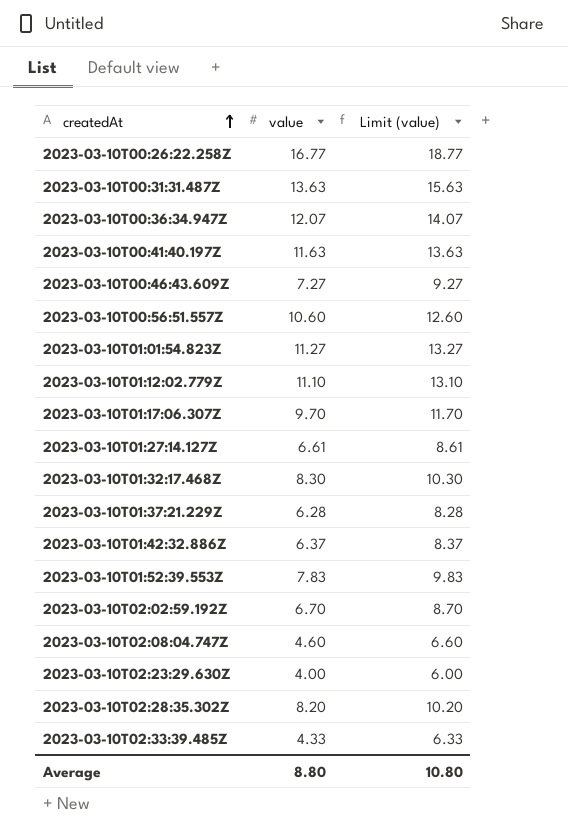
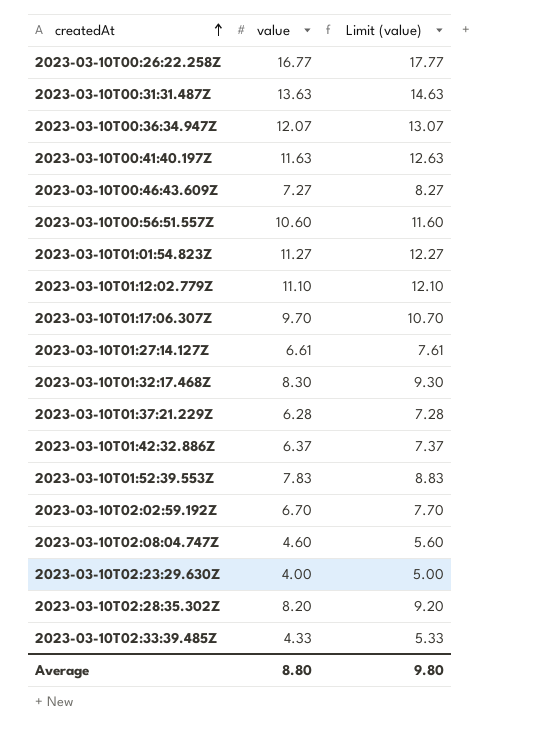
column Limit (value) | formula: [value] + 2 -> [value] + 1
Average | Limit (value): 10.80 -> 9.80

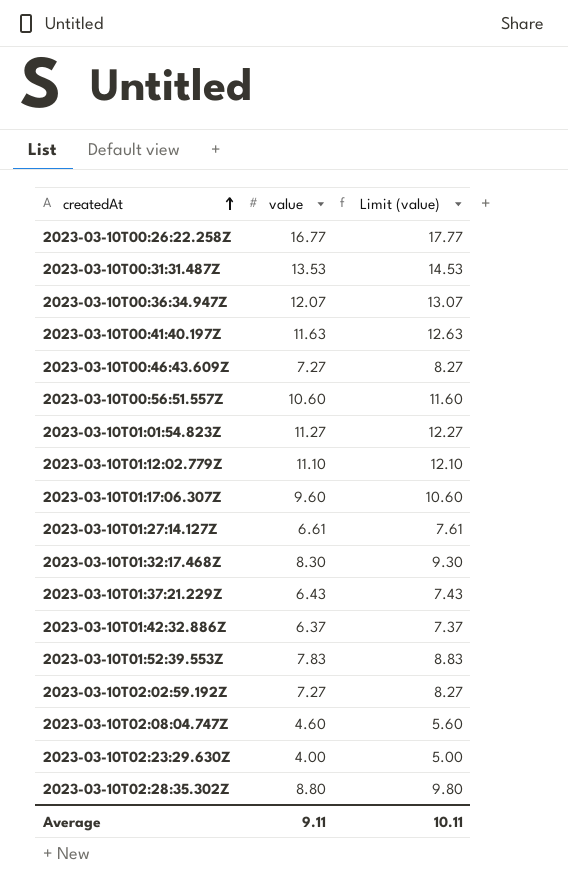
row 2023-03-10T02:33:39.485Z: 4.33 | 5.33 -> none
2023-03-10T00:31:31.487Z | value: 13.63 -> 13.53
2023-03-10T00:31:31.487Z | Limit (value): 14.63 -> 14.53
2023-03-10T01:17:06.307Z | value: 9.70 -> 9.60
2023-03-10T01:17:06.307Z | Limit (value): 10.70 -> 10.60
2023-03-10T01:37:21.229Z | value: 6.28 -> 6.43
2023-03-10T01:37:21.229Z | Limit (value): 7.28 -> 7.43
2023-03-10T02:02:59.192Z | value: 6.70 -> 7.27
2023-03-10T02:02:59.192Z | Limit (value): 7.70 -> 8.27
2023-03-10T02:28:35.302Z | value: 8.20 -> 8.80
2023-03-10T02:28:35.302Z | Limit (value): 9.20 -> 9.80
Average | value: 8.80 -> 9.11
Average | Limit (value): 9.80 -> 10.11

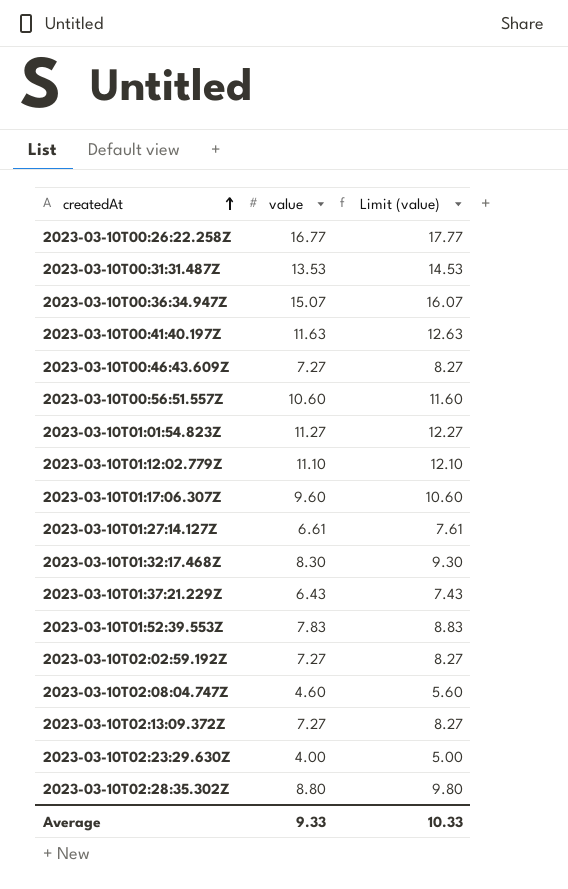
row 2023-03-10T01:42:32.886Z: 6.37 | 7.37 -> none
2023-03-10T00:36:34.947Z | value: 12.07 -> 15.07
2023-03-10T00:36:34.947Z | Limit (value): 13.07 -> 16.07
row 2023-03-10T02:13:09.372Z: none -> 7.27 | 8.27
Average | value: 9.11 -> 9.33
Average | Limit (value): 10.11 -> 10.33

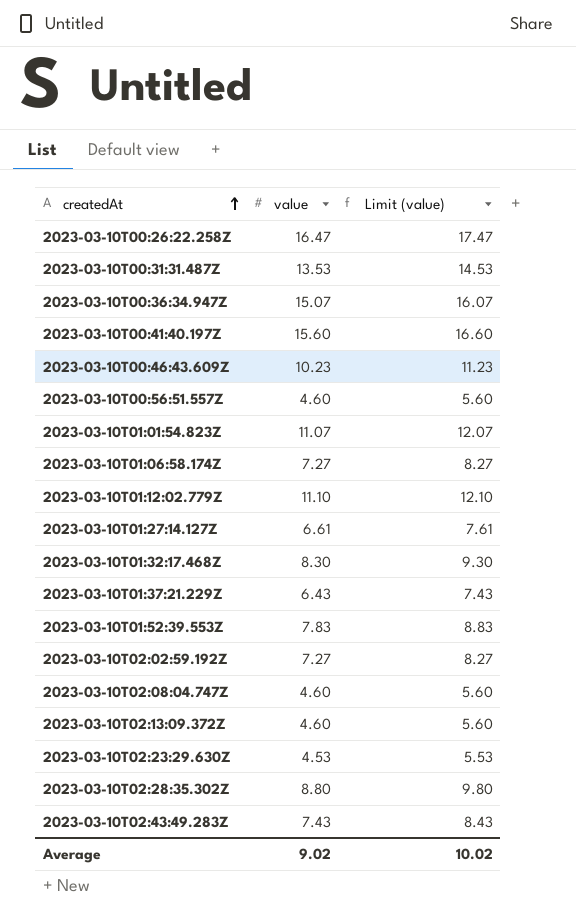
row 2023-03-10T01:17:06.307Z: 9.60 | 10.60 -> none
2023-03-10T00:26:22.258Z | value: 16.77 -> 16.47
2023-03-10T00:26:22.258Z | Limit (value): 17.77 -> 17.47
2023-03-10T00:41:40.197Z | value: 11.63 -> 15.60
2023-03-10T00:41:40.197Z | Limit (value): 12.63 -> 16.60
2023-03-10T00:46:43.609Z | value: 7.27 -> 10.23
2023-03-10T00:46:43.609Z | Limit (value): 8.27 -> 11.23
2023-03-10T00:56:51.557Z | value: 10.60 -> 4.60
2023-03-10T00:56:51.557Z | Limit (value): 11.60 -> 5.60
2023-03-10T01:01:54.823Z | value: 11.27 -> 11.07
2023-03-10T01:01:54.823Z | Limit (value): 12.27 -> 12.07
row 2023-03-10T01:06:58.174Z: none -> 7.27 | 8.27
2023-03-10T02:13:09.372Z | value: 7.27 -> 4.60
2023-03-10T02:13:09.372Z | Limit (value): 8.27 -> 5.60
2023-03-10T02:23:29.630Z | value: 4.00 -> 4.53
2023-03-10T02:23:29.630Z | Limit (value): 5.00 -> 5.53
row 2023-03-10T02:43:49.283Z: none -> 7.43 | 8.43
Average | value: 9.33 -> 9.02
Average | Limit (value): 10.33 -> 10.02

